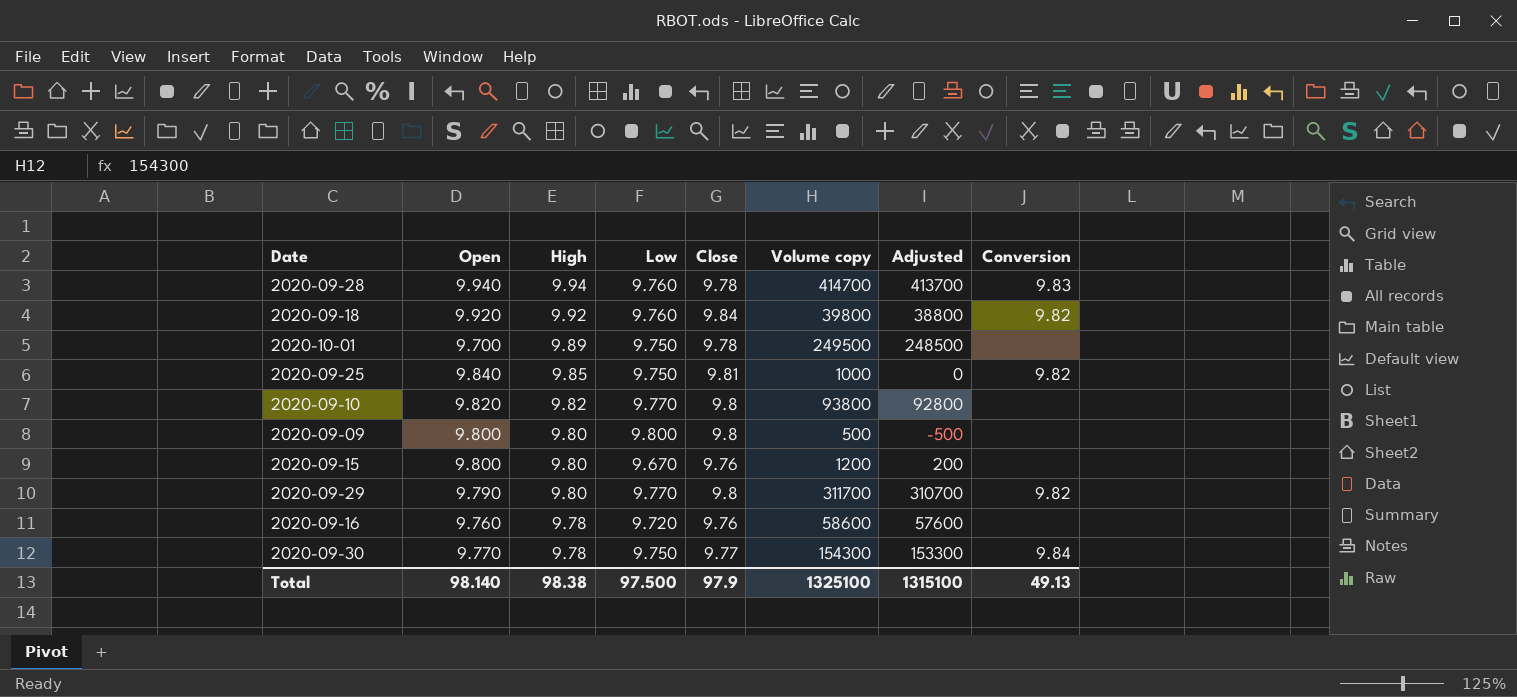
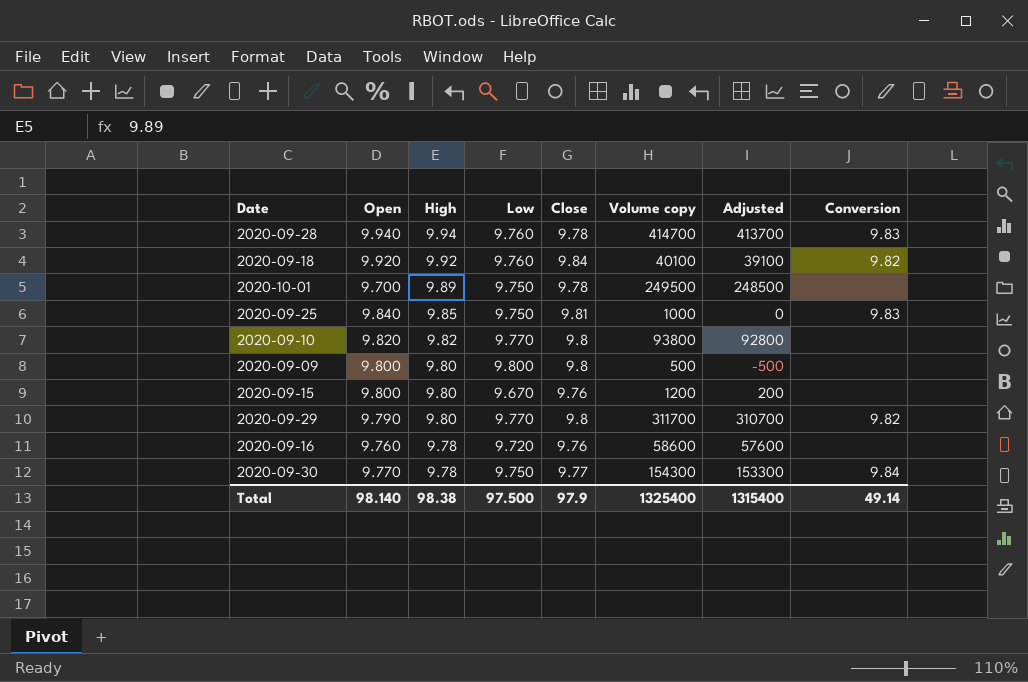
2020-09-18 | Volume copy: 39800 -> 40100
2020-09-18 | Adjusted: 38800 -> 39100
2020-09-25 | Conversion: 9.82 -> 9.83
Total | Volume copy: 1325100 -> 1325400
Total | Adjusted: 1315100 -> 1315400
Total | Conversion: 49.13 -> 49.14

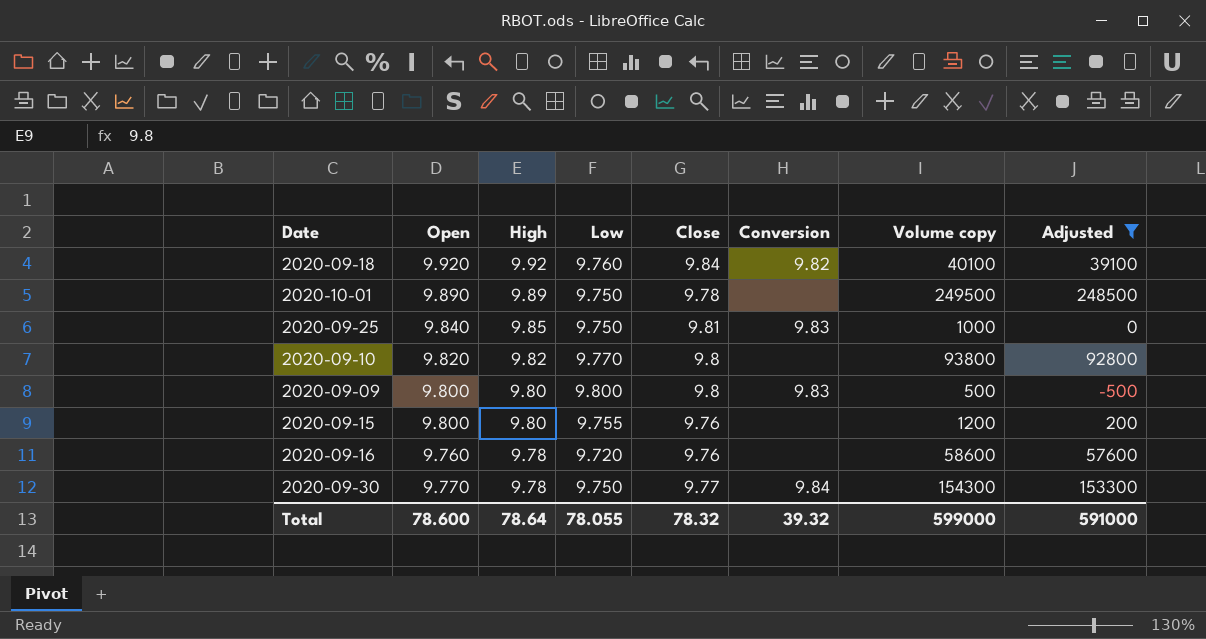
filter: none -> Adjusted <= 248500
column Conversion | position: 8 -> 6
2020-10-01 | Open: 9.700 -> 9.890
2020-09-09 | Conversion: none -> 9.83
2020-09-15 | Low: 9.670 -> 9.755
Total | Open: 98.140 -> 78.600
Total | High: 98.38 -> 78.64
Total | Low: 97.500 -> 78.055
Total | Close: 97.9 -> 78.32
Total | Conversion: 49.14 -> 39.32
Total | Volume copy: 1325400 -> 599000
Total | Adjusted: 1315400 -> 591000

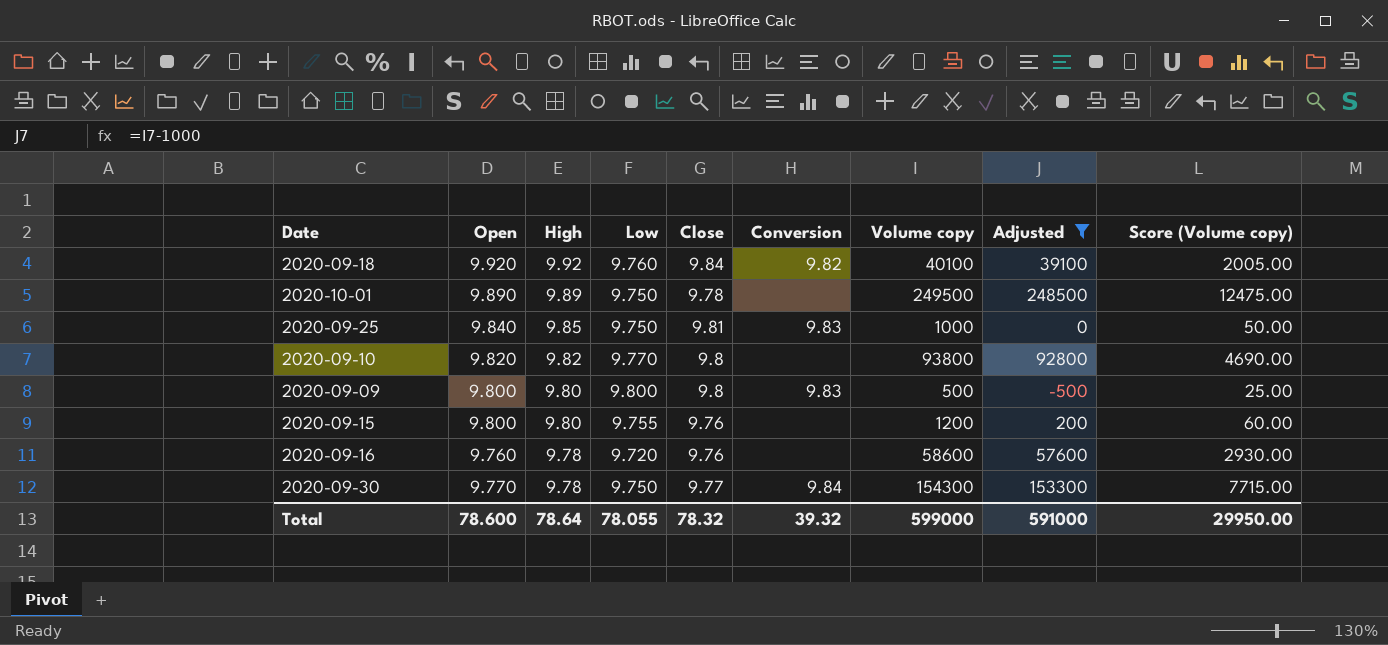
column Score (Volume copy) | formula: none -> [Volume copy] * 0.05

